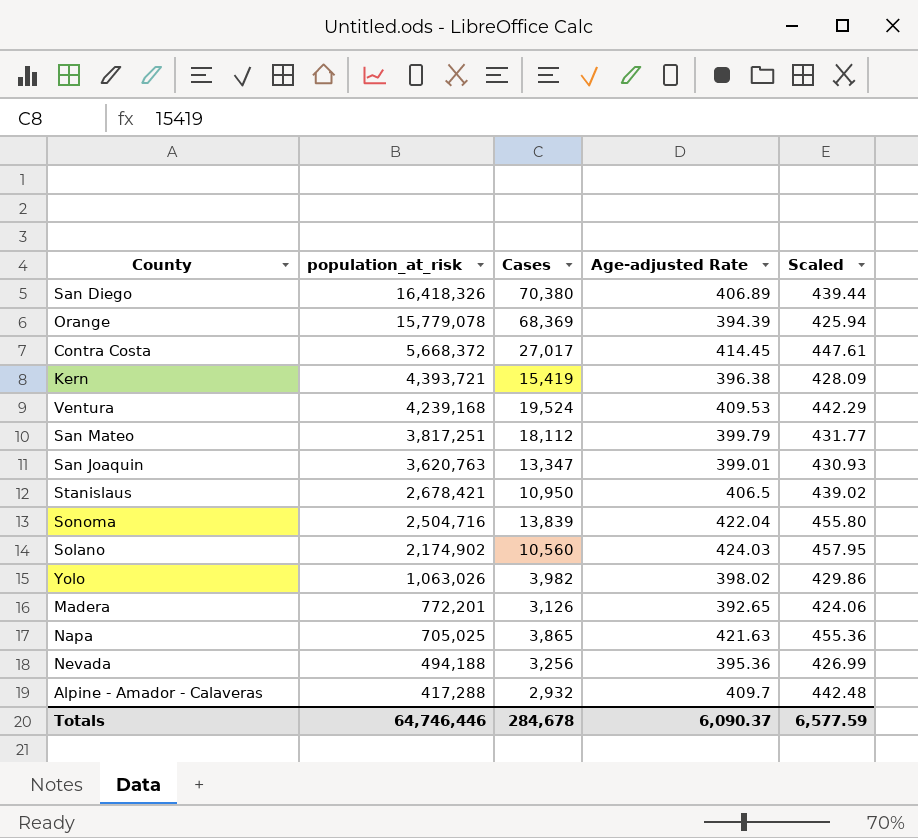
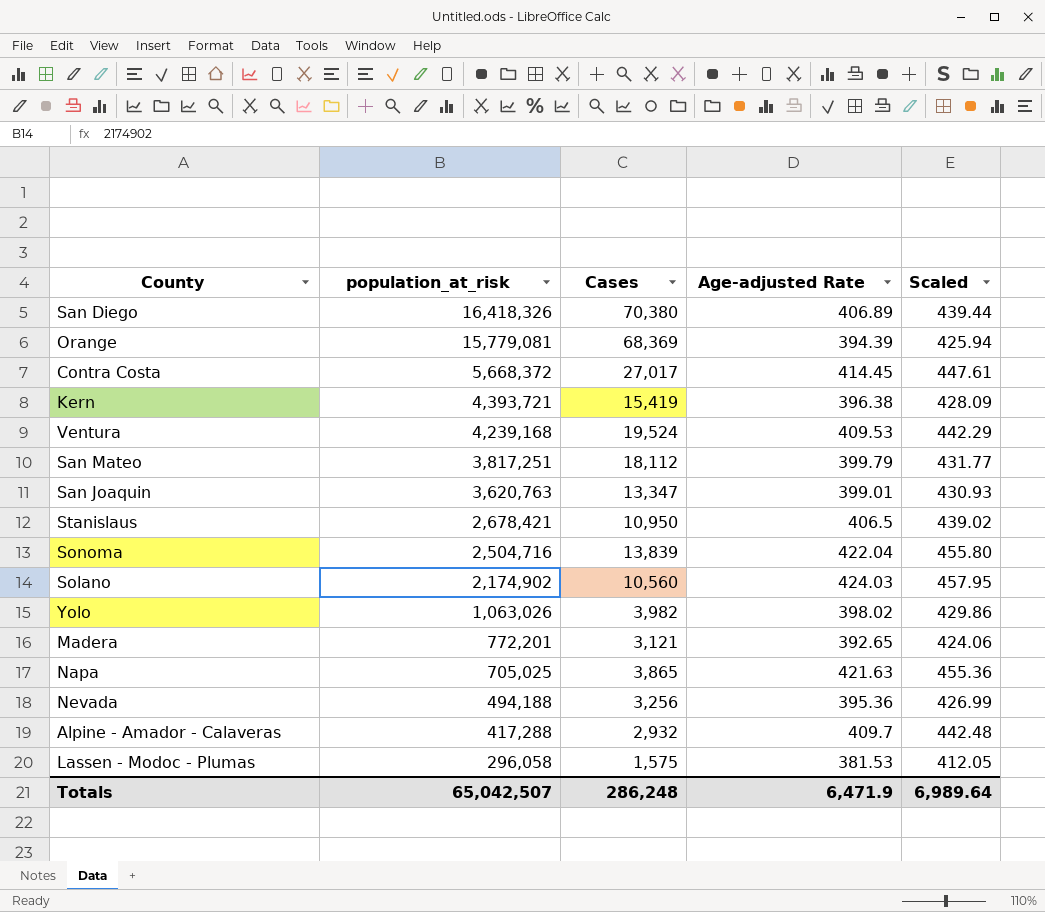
Orange | population_at_risk: 15,779,078 -> 15,779,081
Madera | Cases: 3,126 -> 3,121
row Lassen - Modoc - Plumas: none -> 296,058 | 1,575 | 381.53 | 412.05
Totals | population_at_risk: 64,746,446 -> 65,042,507
Totals | Cases: 284,678 -> 286,248
Totals | Age-adjusted Rate: 6,090.37 -> 6,471.9
Totals | Scaled: 6,577.59 -> 6,989.64

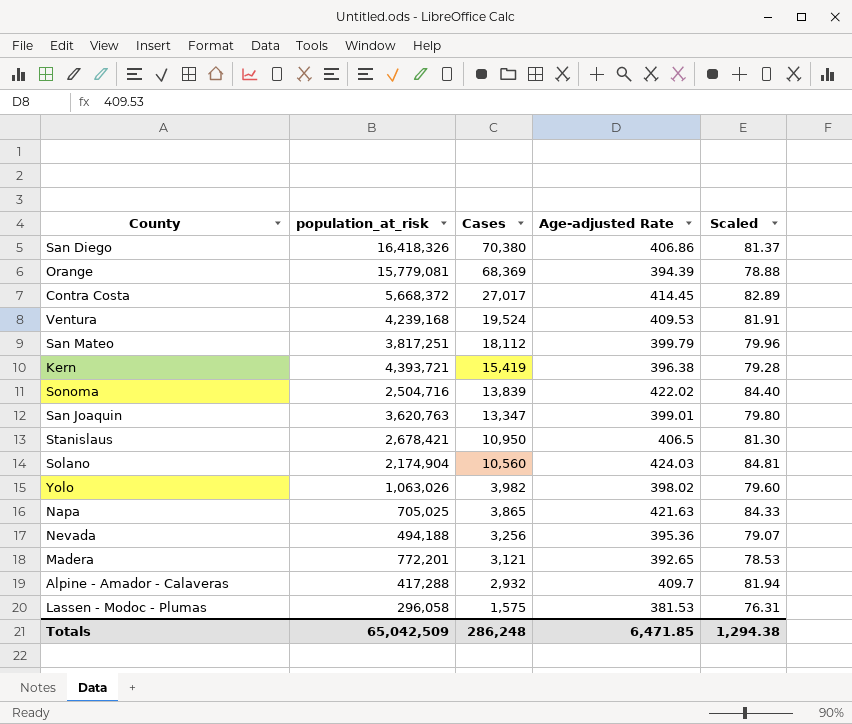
row order: population_at_risk descending -> Cases descending
column Scaled | formula: [Age-adjusted Rate] * 1.08 -> [Age-adjusted Rate] * 0.2
San Diego | Age-adjusted Rate: 406.89 -> 406.86
Sonoma | Age-adjusted Rate: 422.04 -> 422.02
Solano | population_at_risk: 2,174,902 -> 2,174,904
Totals | population_at_risk: 65,042,507 -> 65,042,509
Totals | Age-adjusted Rate: 6,471.9 -> 6,471.85
Totals | Scaled: 6,989.64 -> 1,294.38

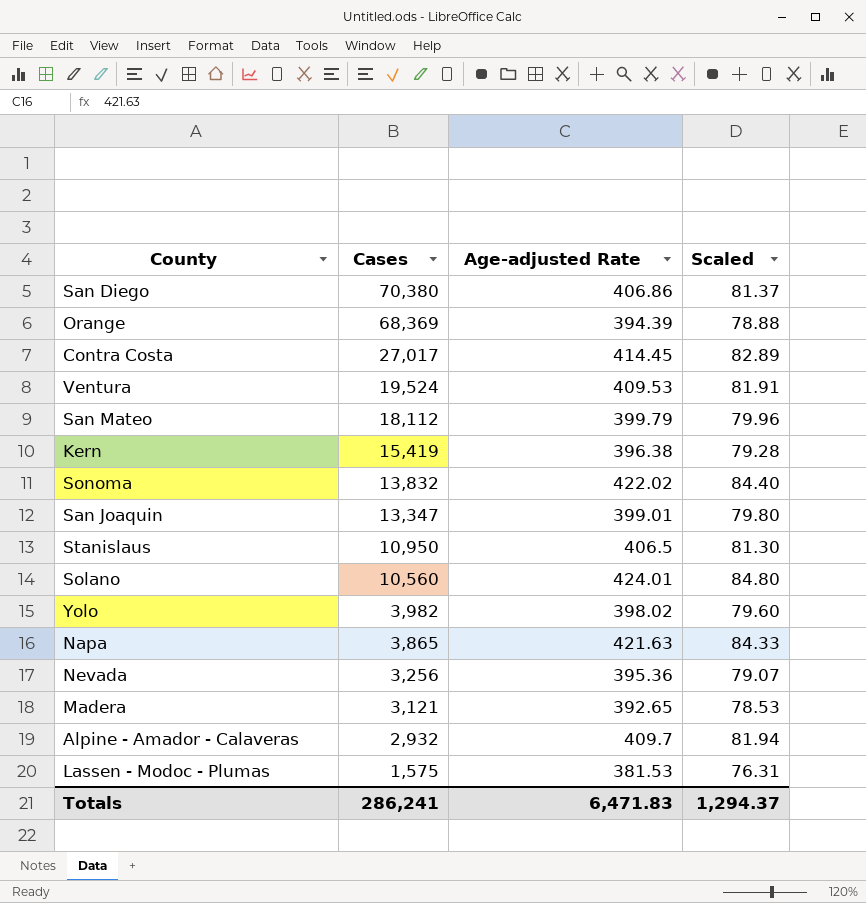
column population_at_risk | position: 2 -> none
Sonoma | Cases: 13,839 -> 13,832
Solano | Age-adjusted Rate: 424.03 -> 424.01
Solano | Scaled: 84.81 -> 84.80
Totals | Cases: 286,248 -> 286,241
Totals | Age-adjusted Rate: 6,471.85 -> 6,471.83
Totals | Scaled: 1,294.38 -> 1,294.37

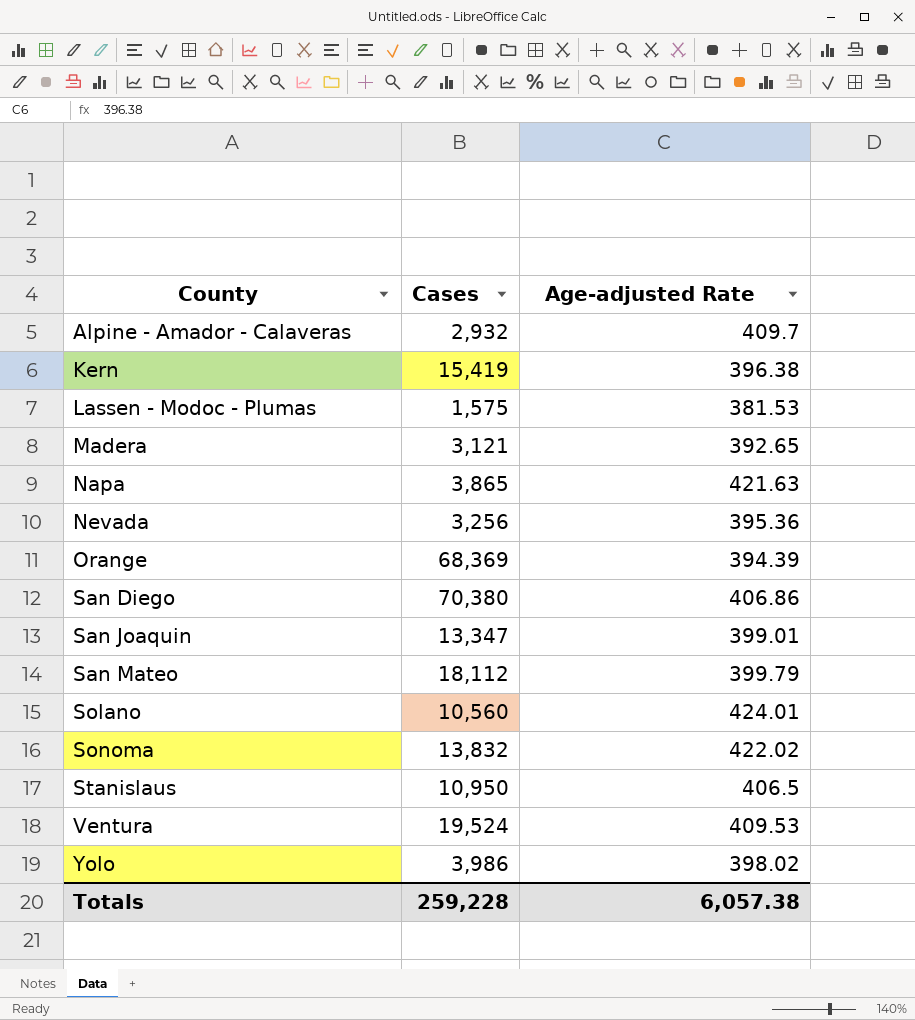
row order: Cases descending -> County ascending
column Scaled | formula: [Age-adjusted Rate] * 0.2 -> none
row Contra Costa: 27,017 | 414.45 | 82.89 -> none
Yolo | Cases: 3,982 -> 3,986
Totals | Cases: 286,241 -> 259,228
Totals | Age-adjusted Rate: 6,471.83 -> 6,057.38

